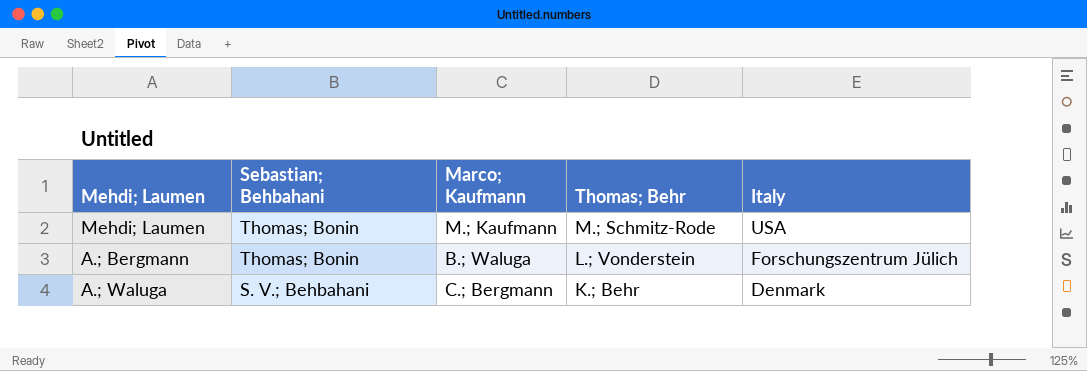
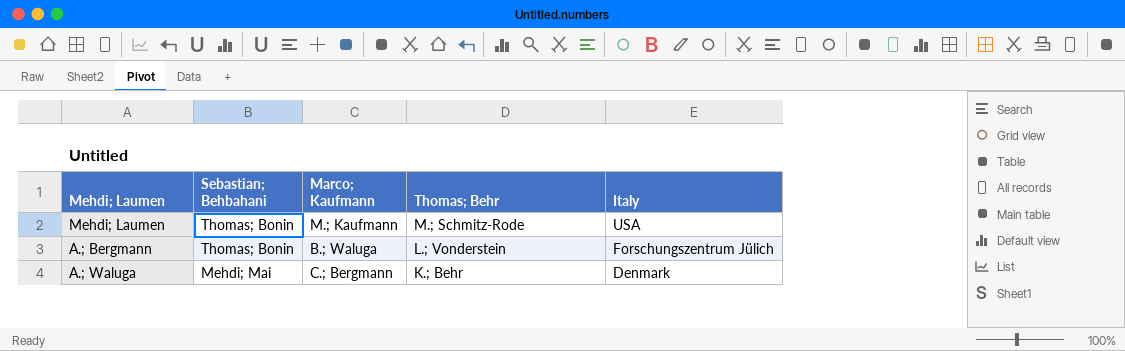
A.; Waluga | Sebastian; Behbahani: S. V.; Behbahani -> Mehdi; Mai

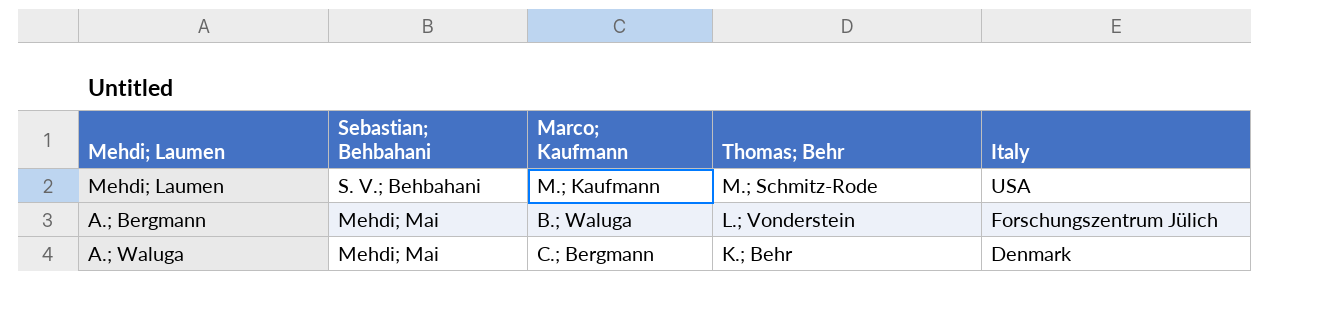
Mehdi; Laumen | Sebastian; Behbahani: Thomas; Bonin -> S. V.; Behbahani
A.; Bergmann | Sebastian; Behbahani: Thomas; Bonin -> Mehdi; Mai

